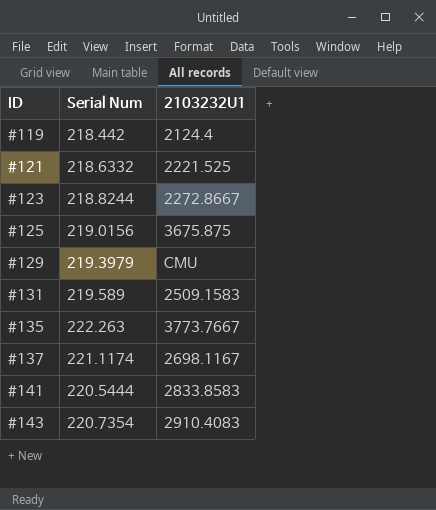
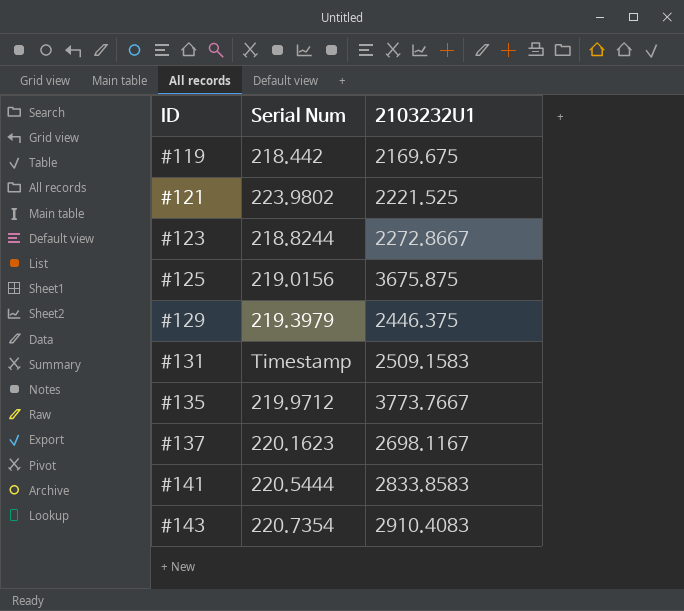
#119 | 2103232U1: 2124.4 -> 2169.675
#121 | Serial Num: 218.6332 -> 223.9802
#129 | 2103232U1: CMU -> 2446.375
#131 | Serial Num: 219.589 -> Timestamp
#135 | Serial Num: 222.263 -> 219.9712
#137 | Serial Num: 221.1174 -> 220.1623

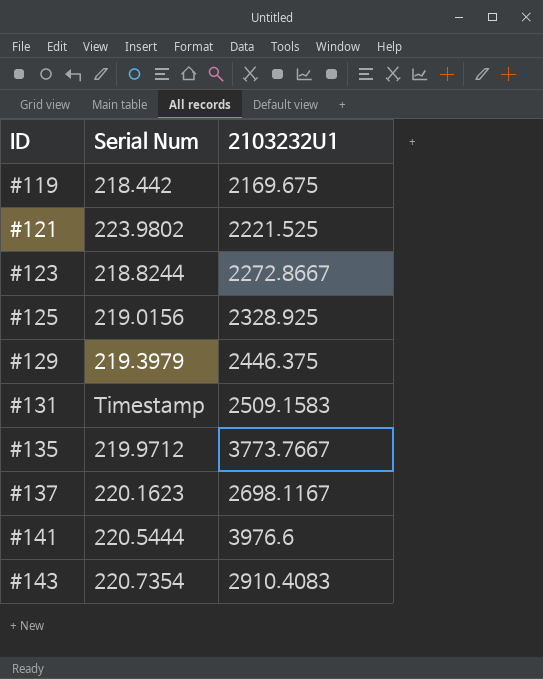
#125 | 2103232U1: 3675.875 -> 2328.925
#141 | 2103232U1: 2833.8583 -> 3976.6

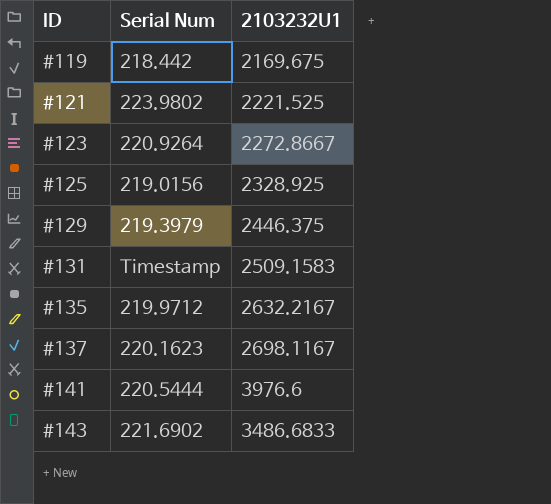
#123 | Serial Num: 218.8244 -> 220.9264
#135 | 2103232U1: 3773.7667 -> 2632.2167
#143 | Serial Num: 220.7354 -> 221.6902
#143 | 2103232U1: 2910.4083 -> 3486.6833

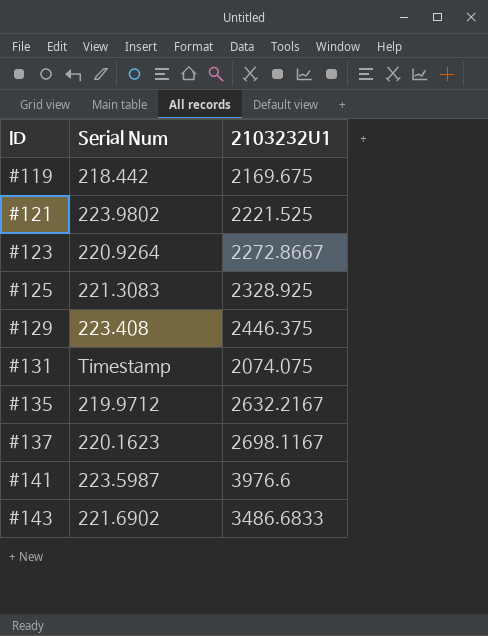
#125 | Serial Num: 219.0156 -> 221.3083
#129 | Serial Num: 219.3979 -> 223.408
#131 | 2103232U1: 2509.1583 -> 2074.075
#141 | Serial Num: 220.5444 -> 223.5987

